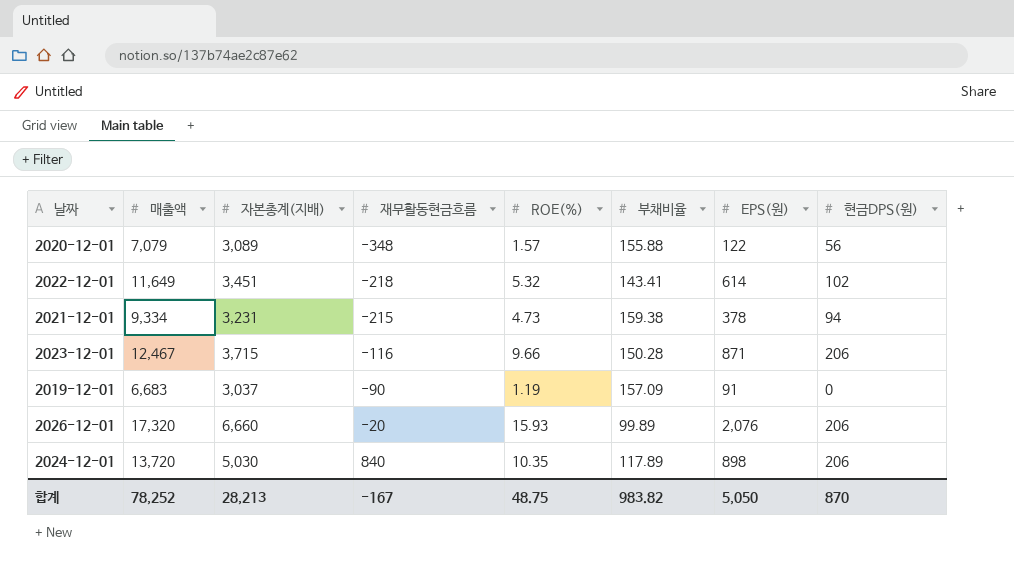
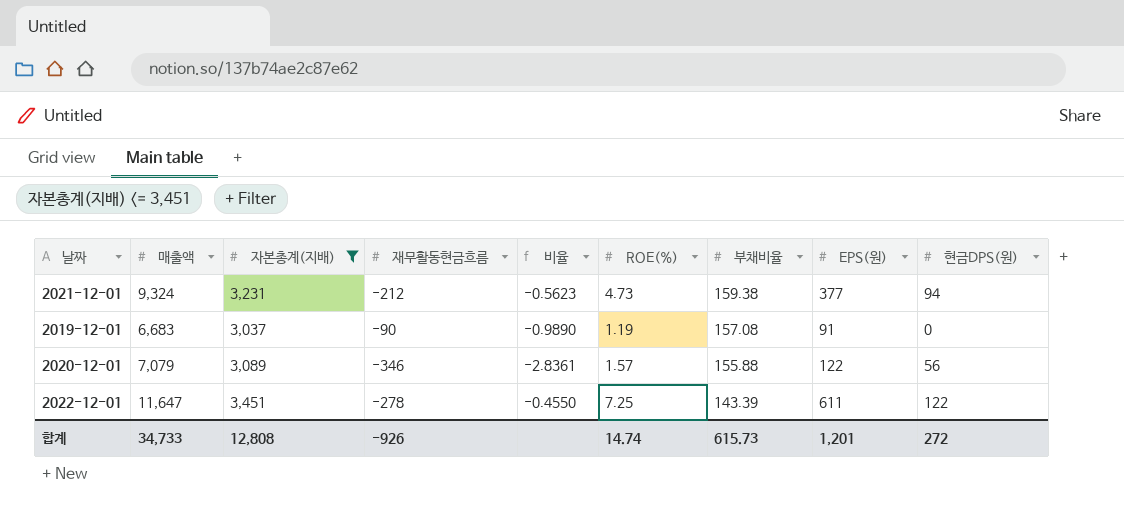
filter: none -> 자본총계(지배) <= 3,451
row order: 재무활동현금흐름 ascending -> 부채비율 descending
column 비율 | formula: none -> [재무활동현금흐름] / [EPS(원)]
2021-12-01 | 매출액: 9,334 -> 9,324
2021-12-01 | 재무활동현금흐름: -215 -> -212
2021-12-01 | EPS(원): 378 -> 377
2019-12-01 | 부채비율: 157.09 -> 157.08
2020-12-01 | 재무활동현금흐름: -348 -> -346
2022-12-01 | 매출액: 11,649 -> 11,647
2022-12-01 | 재무활동현금흐름: -218 -> -278
2022-12-01 | ROE(%): 5.32 -> 7.25
2022-12-01 | 부채비율: 143.41 -> 143.39
2022-12-01 | EPS(원): 614 -> 611
2022-12-01 | 현금DPS(원): 102 -> 122
합계 | 매출액: 78,252 -> 34,733
합계 | 자본총계(지배): 28,213 -> 12,808
합계 | 재무활동현금흐름: -167 -> -926
합계 | ROE(%): 48.75 -> 14.74
합계 | 부채비율: 983.82 -> 615.73
합계 | EPS(원): 5,050 -> 1,201
합계 | 현금DPS(원): 870 -> 272

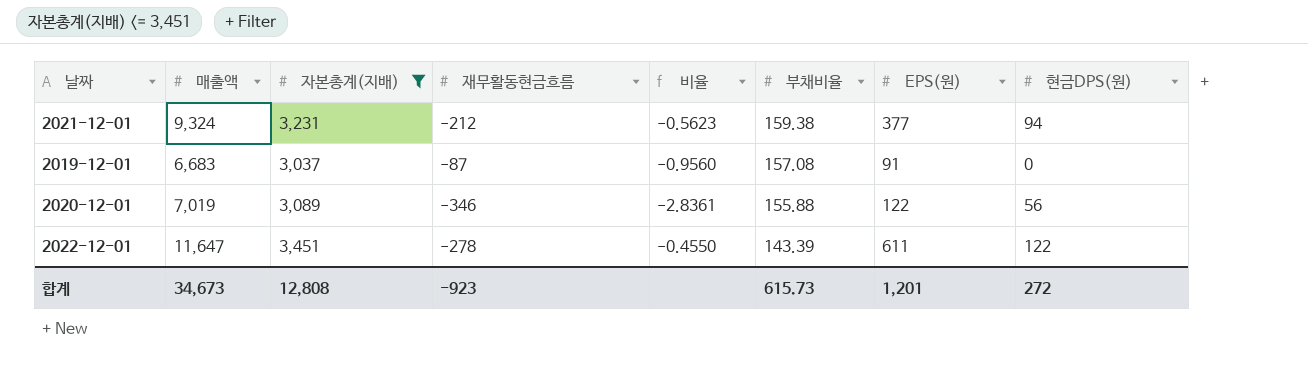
column ROE(%) | position: 6 -> none
2019-12-01 | 재무활동현금흐름: -90 -> -87
2019-12-01 | 비율: -0.9890 -> -0.9560
2020-12-01 | 매출액: 7,079 -> 7,019
합계 | 매출액: 34,733 -> 34,673
합계 | 재무활동현금흐름: -926 -> -923

